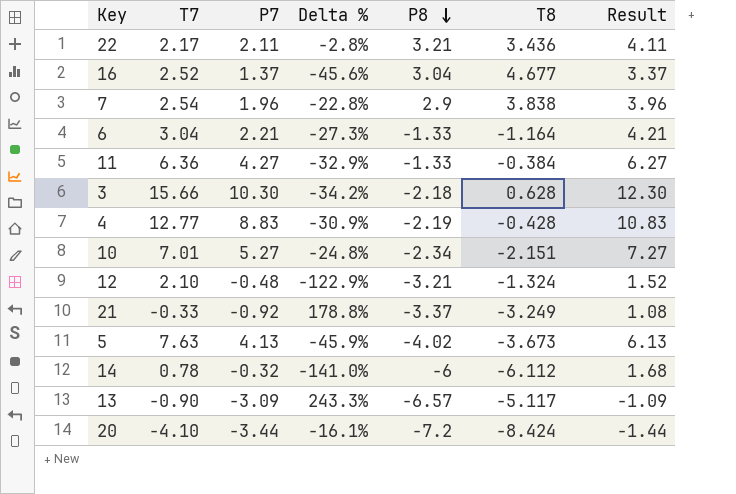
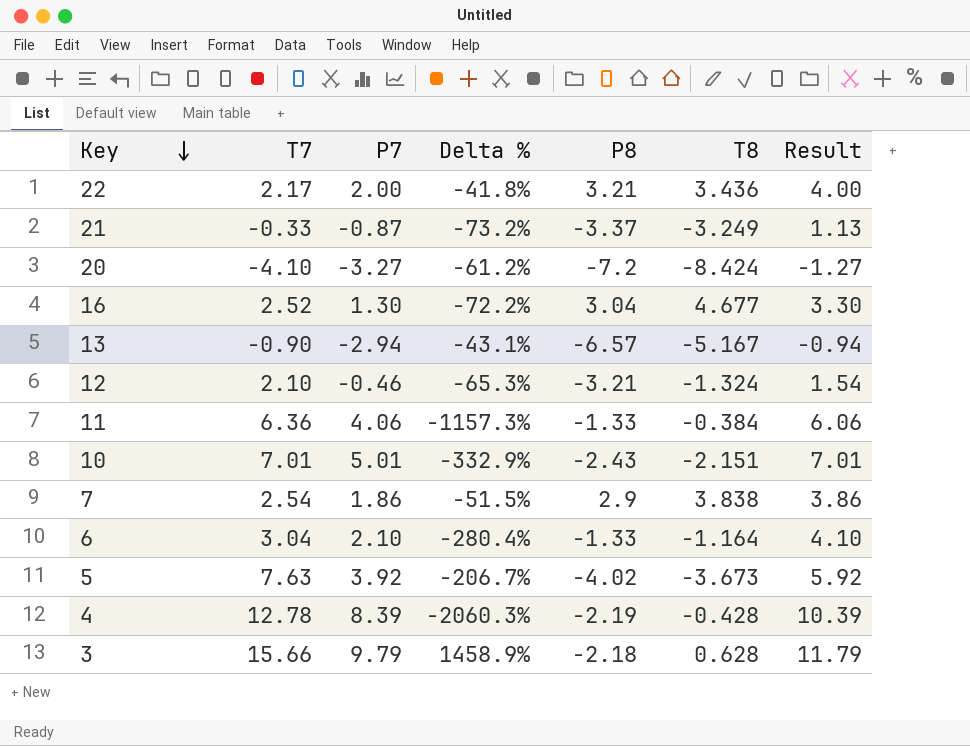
row order: P8 descending -> Key descending
column Delta % | formula: ([P7] - [T7]) / [T7] -> ([P7] - [T8]) / [T8]
row 14: 0.78 | -0.32 | -141.0% | -6 | -6.112 | 1.68 -> none
22 | P7: 2.11 -> 2.00
22 | Result: 4.11 -> 4.00
21 | P7: -0.92 -> -0.87
21 | Result: 1.08 -> 1.13
20 | P7: -3.44 -> -3.27
20 | Result: -1.44 -> -1.27
16 | P7: 1.37 -> 1.30
16 | Result: 3.37 -> 3.30
13 | P7: -3.09 -> -2.94
13 | T8: -5.117 -> -5.167
13 | Result: -1.09 -> -0.94
12 | P7: -0.48 -> -0.46
12 | Result: 1.52 -> 1.54
11 | P7: 4.27 -> 4.06
11 | Result: 6.27 -> 6.06
10 | P7: 5.27 -> 5.01
10 | P8: -2.34 -> -2.43
10 | Result: 7.27 -> 7.01
7 | P7: 1.96 -> 1.86
7 | Result: 3.96 -> 3.86
6 | P7: 2.21 -> 2.10
6 | Result: 4.21 -> 4.10
5 | P7: 4.13 -> 3.92
5 | Result: 6.13 -> 5.92
4 | T7: 12.77 -> 12.78
4 | P7: 8.83 -> 8.39
4 | Result: 10.83 -> 10.39
3 | P7: 10.30 -> 9.79
3 | Result: 12.30 -> 11.79

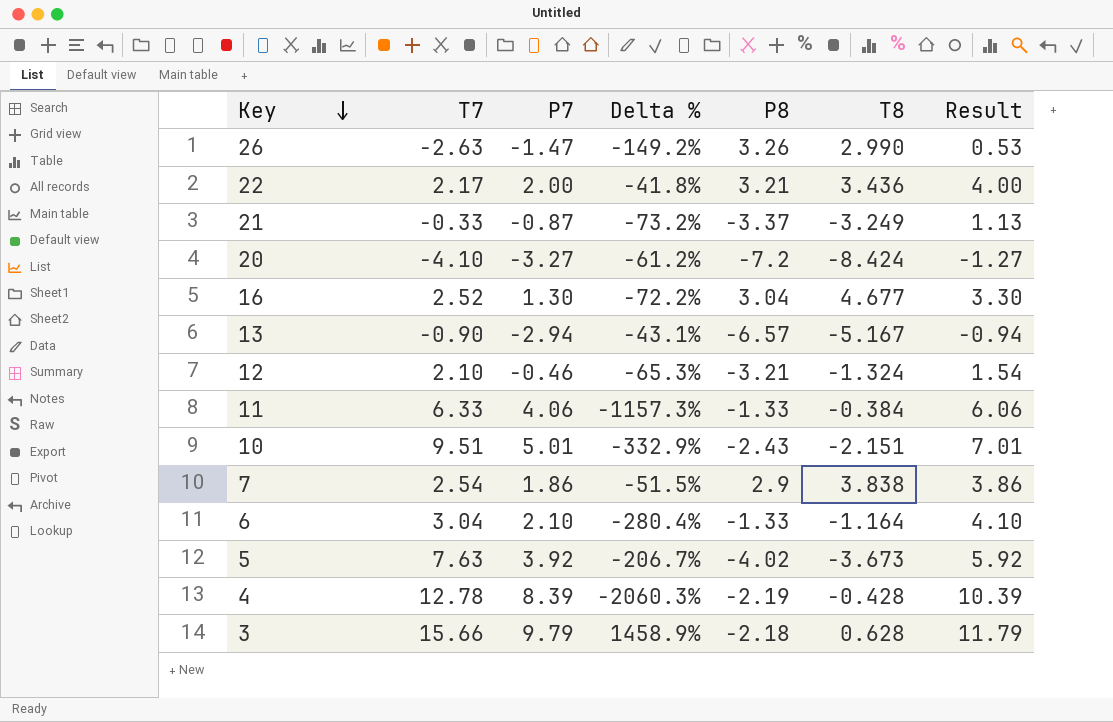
row 26: none -> -2.63 | -1.47 | -149.2% | 3.26 | 2.990 | 0.53
11 | T7: 6.36 -> 6.33
10 | T7: 7.01 -> 9.51

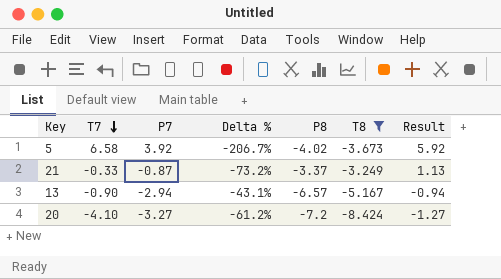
filter: none -> T8 <= -3.249
row order: Key descending -> T7 descending
5 | T7: 7.63 -> 6.58

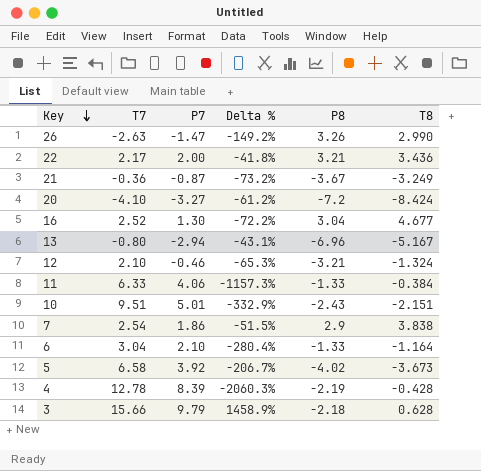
filter: T8 <= -3.249 -> none
row order: T7 descending -> Key descending
column Result | formula: [P7] + 2 -> none
21 | T7: -0.33 -> -0.36
21 | P8: -3.37 -> -3.67
13 | T7: -0.90 -> -0.80
13 | P8: -6.57 -> -6.96

